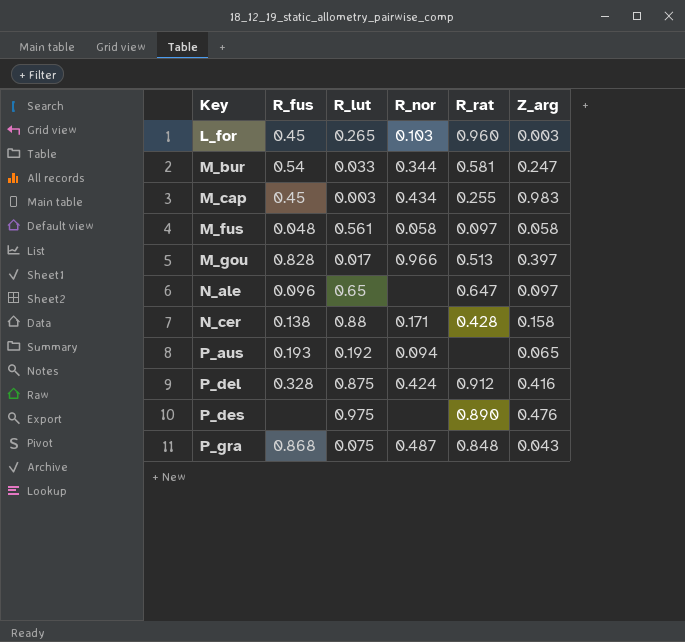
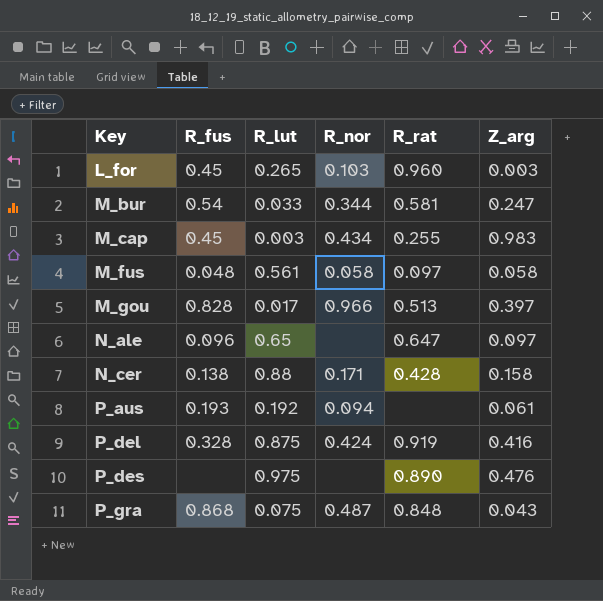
P_aus | Z_arg: 0.065 -> 0.061
P_del | R_rat: 0.912 -> 0.919

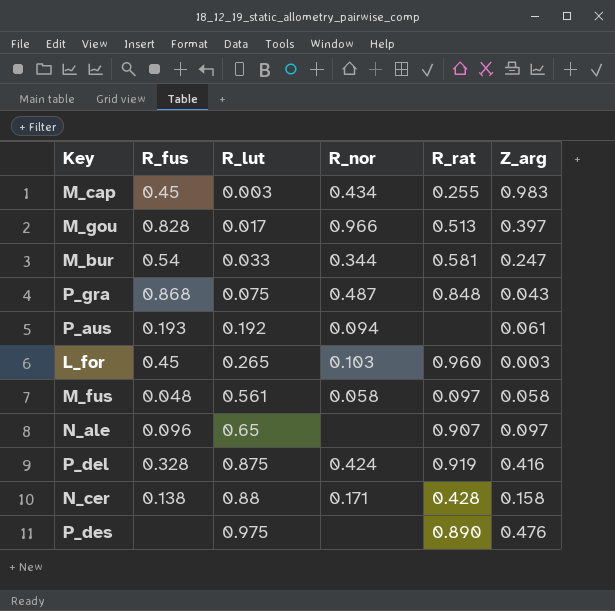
row order: Key ascending -> R_lut ascending
N_ale | R_rat: 0.647 -> 0.907

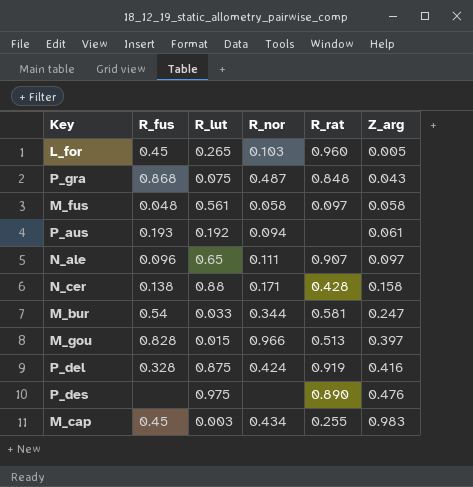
row order: R_lut ascending -> Z_arg ascending
L_for | Z_arg: 0.003 -> 0.005
N_ale | R_nor: none -> 0.111
M_gou | R_lut: 0.017 -> 0.015

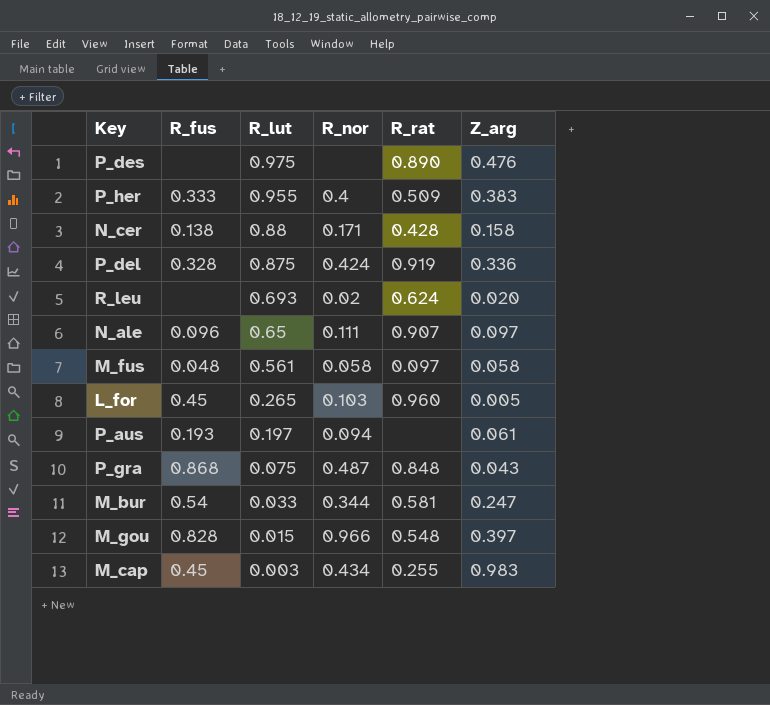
row order: Z_arg ascending -> R_lut descending
row P_her: none -> 0.333 | 0.955 | 0.4 | 0.509 | 0.383
P_del | Z_arg: 0.416 -> 0.336
row R_leu: none -> none | 0.693 | 0.02 | 0.624 | 0.020
P_aus | R_lut: 0.192 -> 0.197
M_gou | R_rat: 0.513 -> 0.548

